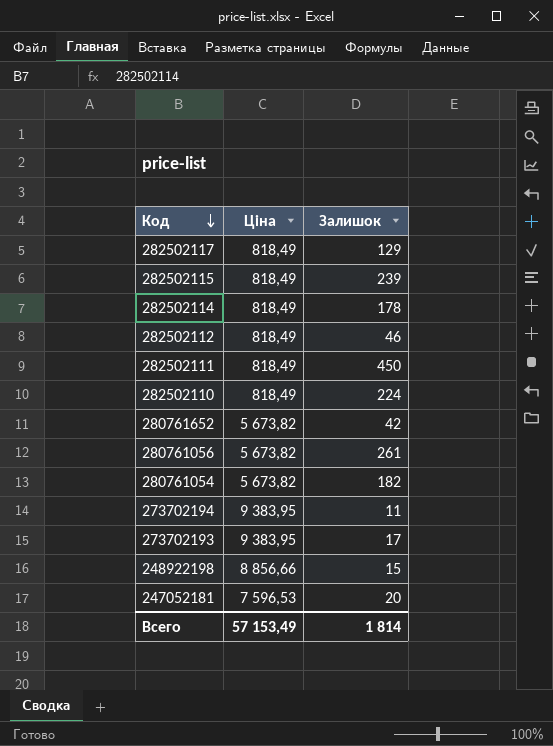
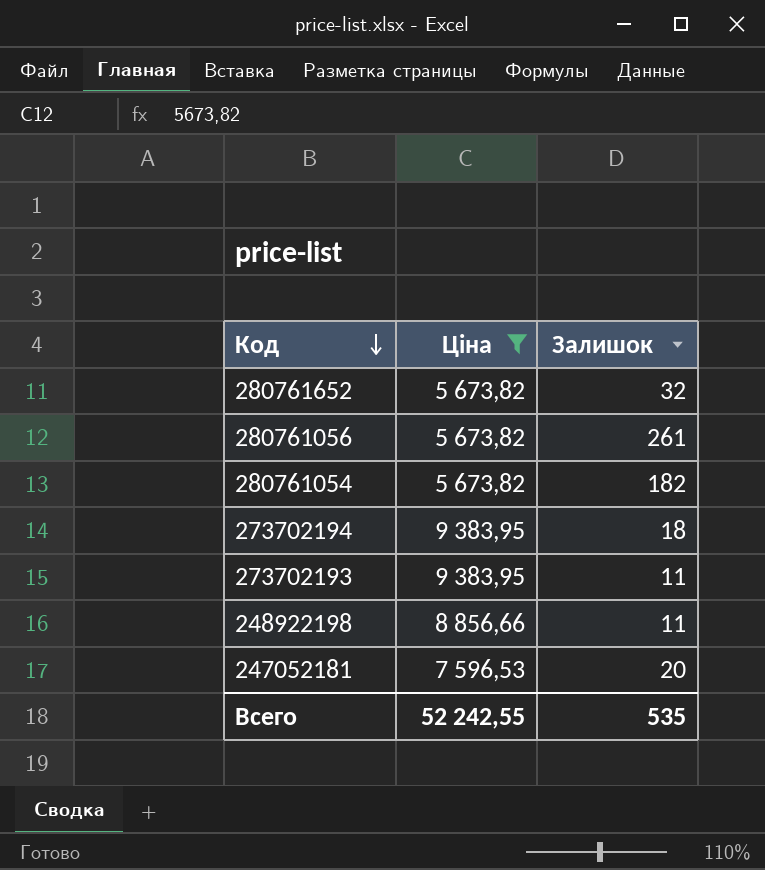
filter: none -> Ціна != 818,49
280761652 | Залишок: 42 -> 32
273702194 | Залишок: 11 -> 18
273702193 | Залишок: 17 -> 11
248922198 | Залишок: 15 -> 11
Всего | Ціна: 57 153,49 -> 52 242,55
Всего | Залишок: 1 814 -> 535

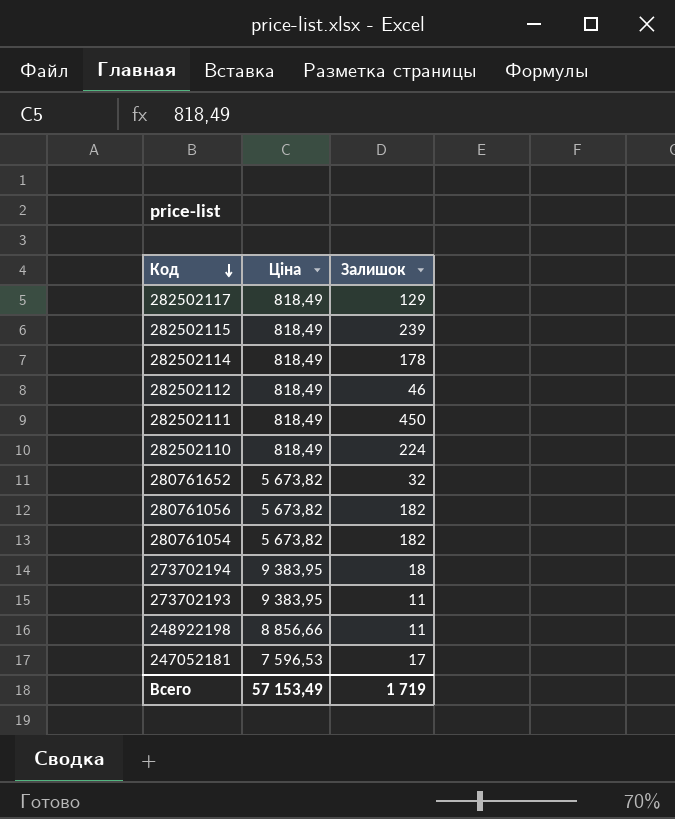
filter: Ціна != 818,49 -> none
280761056 | Залишок: 261 -> 182
247052181 | Залишок: 20 -> 17
Всего | Ціна: 52 242,55 -> 57 153,49
Всего | Залишок: 535 -> 1 719

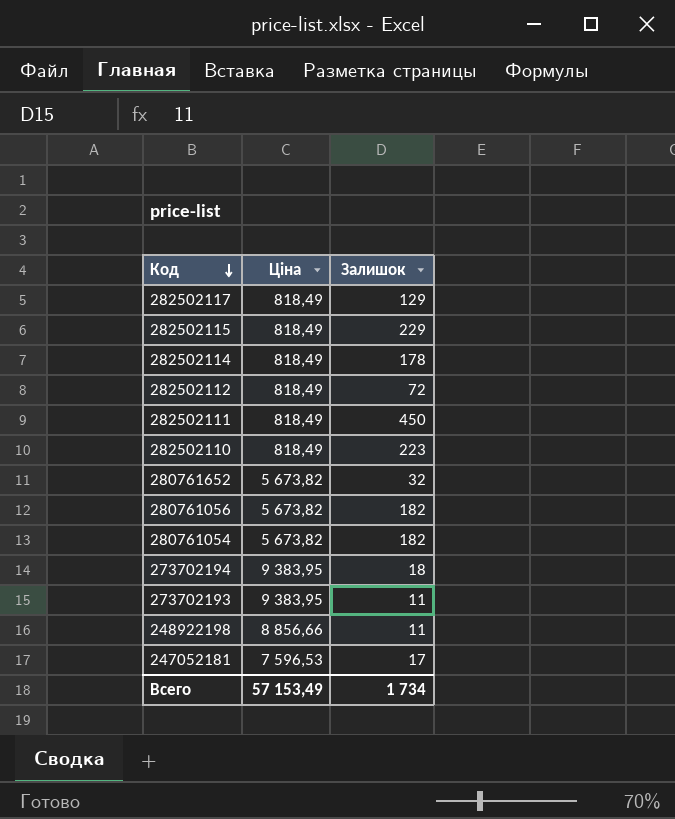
282502115 | Залишок: 239 -> 229
282502112 | Залишок: 46 -> 72
282502110 | Залишок: 224 -> 223
Всего | Залишок: 1 719 -> 1 734

